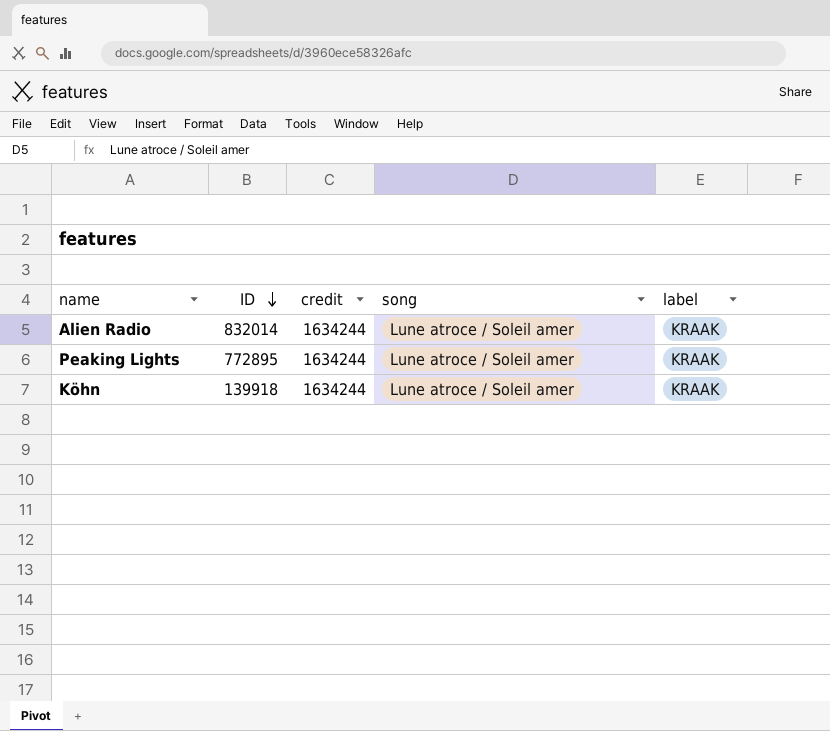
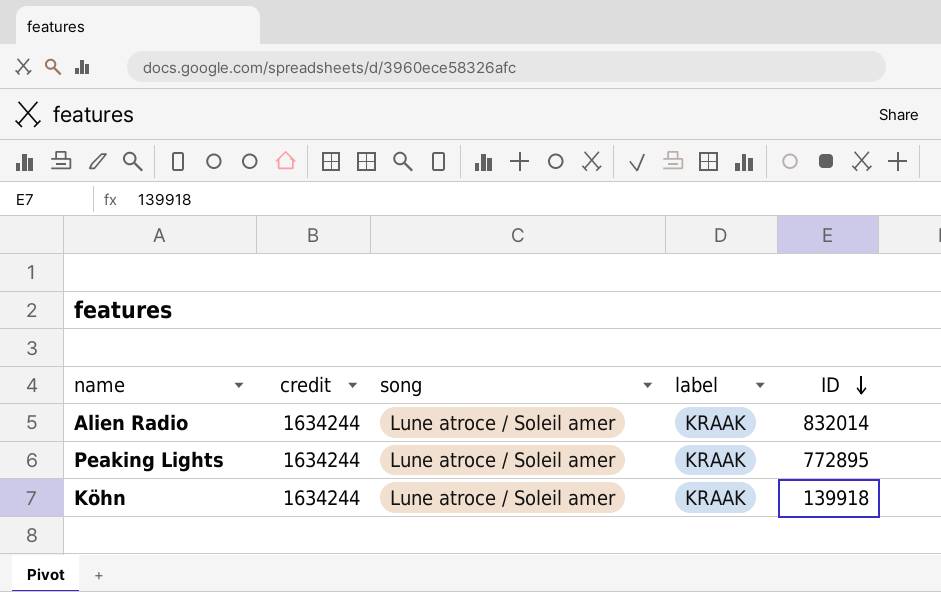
column ID | position: 2 -> 5

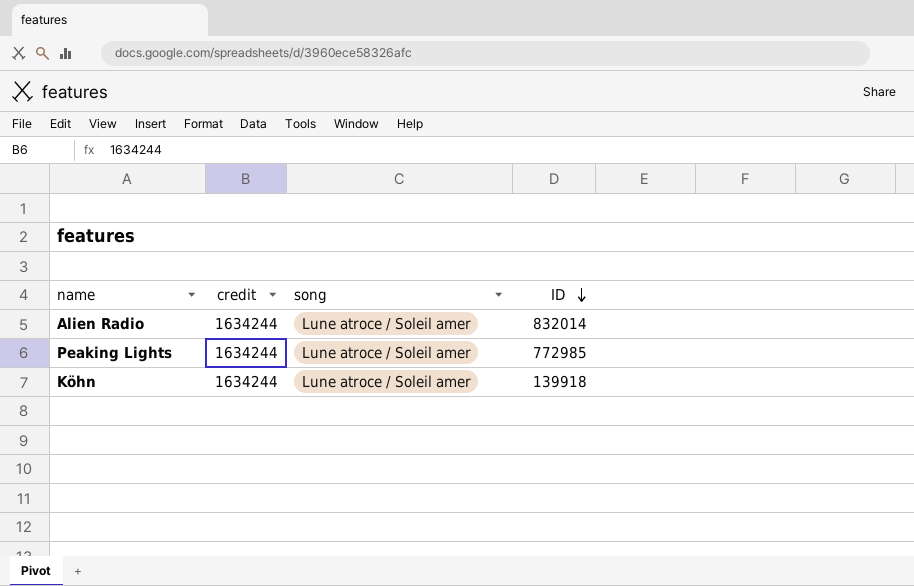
column label | position: 4 -> none
Peaking Lights | ID: 772895 -> 772985

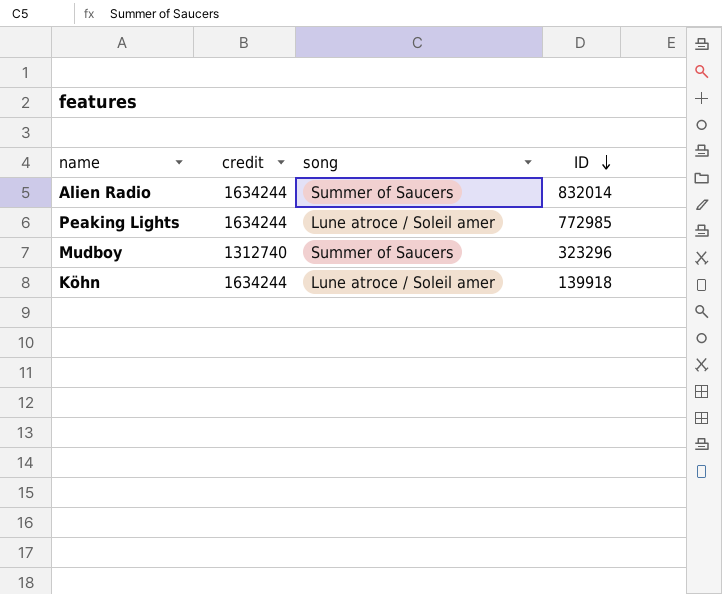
Alien Radio | song: Lune atroce / Soleil amer -> Summer of Saucers
row Mudboy: none -> 1312740 | Summer of Saucers | 323296

